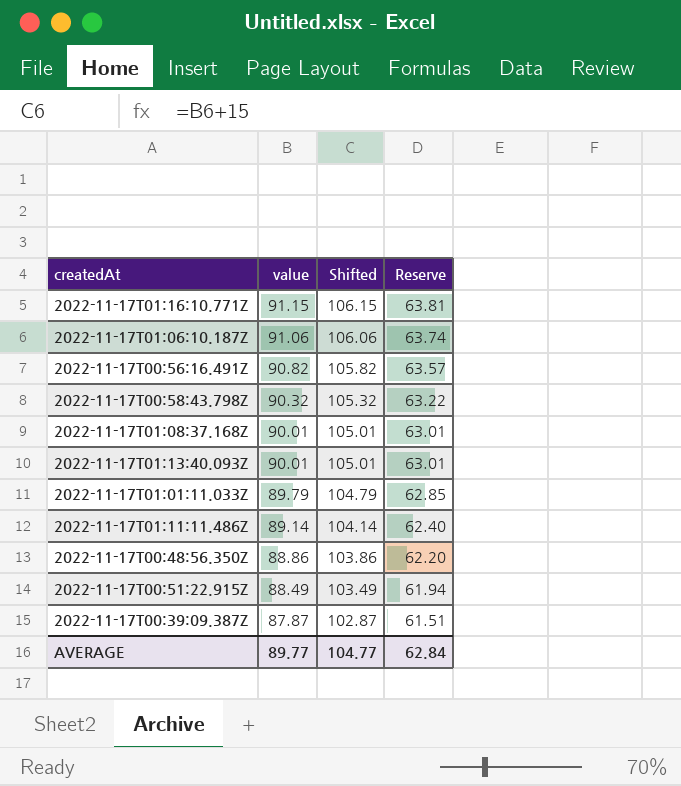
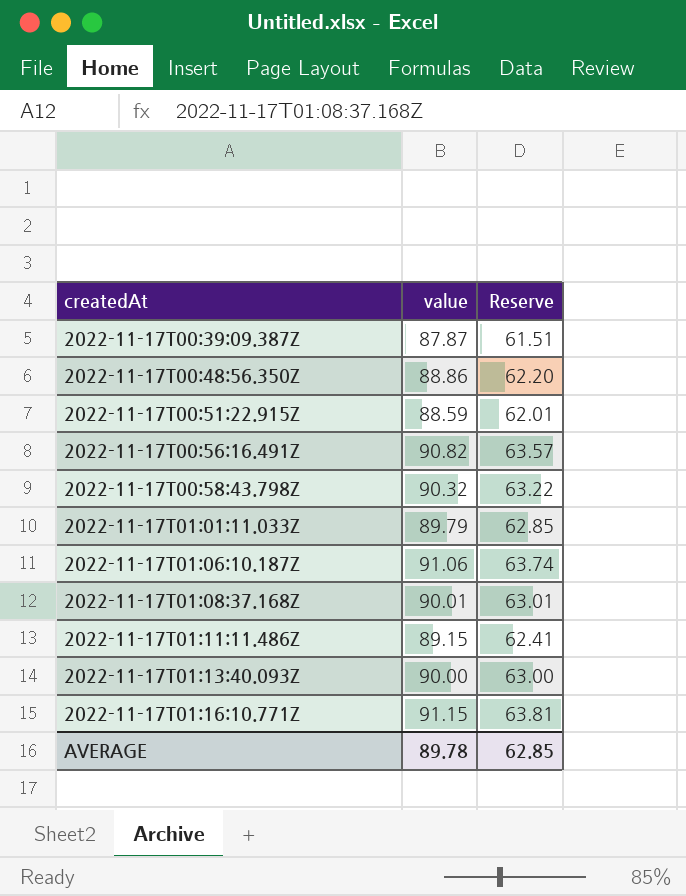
row order: value descending -> createdAt ascending
column Shifted | formula: [value] + 15 -> none
2022-11-17T00:51:22.915Z | value: 88.49 -> 88.59
2022-11-17T00:51:22.915Z | Reserve: 61.94 -> 62.01
2022-11-17T01:11:11.486Z | value: 89.14 -> 89.15
2022-11-17T01:11:11.486Z | Reserve: 62.40 -> 62.41
2022-11-17T01:13:40.093Z | value: 90.01 -> 90.00
2022-11-17T01:13:40.093Z | Reserve: 63.01 -> 63.00
AVERAGE | value: 89.77 -> 89.78
AVERAGE | Reserve: 62.84 -> 62.85

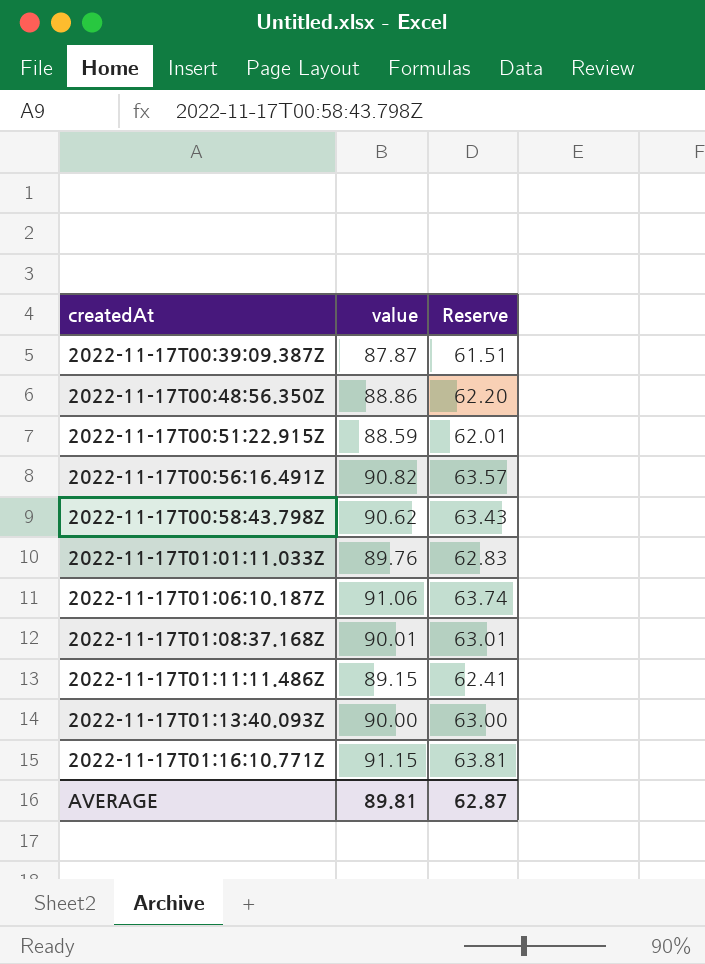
2022-11-17T00:58:43.798Z | value: 90.32 -> 90.62
2022-11-17T00:58:43.798Z | Reserve: 63.22 -> 63.43
2022-11-17T01:01:11.033Z | value: 89.79 -> 89.76
2022-11-17T01:01:11.033Z | Reserve: 62.85 -> 62.83
AVERAGE | value: 89.78 -> 89.81
AVERAGE | Reserve: 62.85 -> 62.87

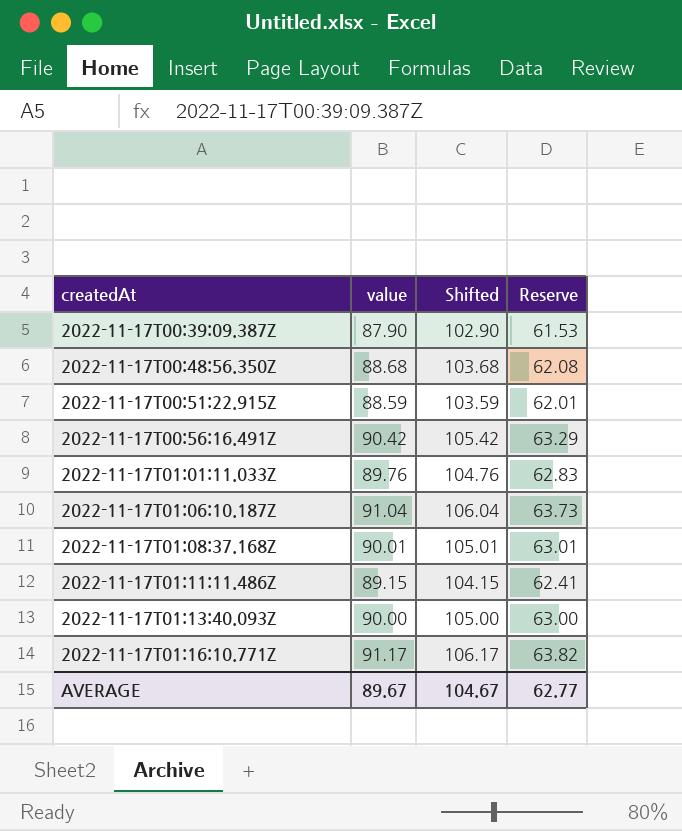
column Shifted | formula: none -> [value] + 15
row 2022-11-17T00:58:43.798Z: 90.62 | 63.43 -> none
2022-11-17T00:39:09.387Z | value: 87.87 -> 87.90
2022-11-17T00:39:09.387Z | Reserve: 61.51 -> 61.53
2022-11-17T00:48:56.350Z | value: 88.86 -> 88.68
2022-11-17T00:48:56.350Z | Reserve: 62.20 -> 62.08
2022-11-17T00:56:16.491Z | value: 90.82 -> 90.42
2022-11-17T00:56:16.491Z | Reserve: 63.57 -> 63.29
2022-11-17T01:06:10.187Z | value: 91.06 -> 91.04
2022-11-17T01:06:10.187Z | Reserve: 63.74 -> 63.73
2022-11-17T01:16:10.771Z | value: 91.15 -> 91.17
2022-11-17T01:16:10.771Z | Reserve: 63.81 -> 63.82
AVERAGE | value: 89.81 -> 89.67
AVERAGE | Reserve: 62.87 -> 62.77

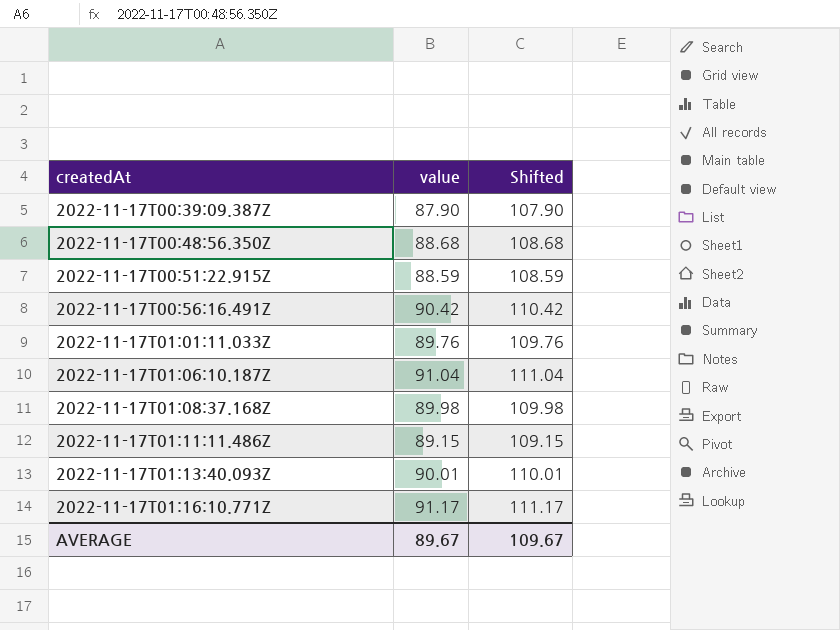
column Reserve | formula: [value] * 0.7 -> none
column Shifted | formula: [value] + 15 -> [value] + 20
2022-11-17T01:08:37.168Z | value: 90.01 -> 89.98
2022-11-17T01:13:40.093Z | value: 90.00 -> 90.01
AVERAGE | Shifted: 104.67 -> 109.67

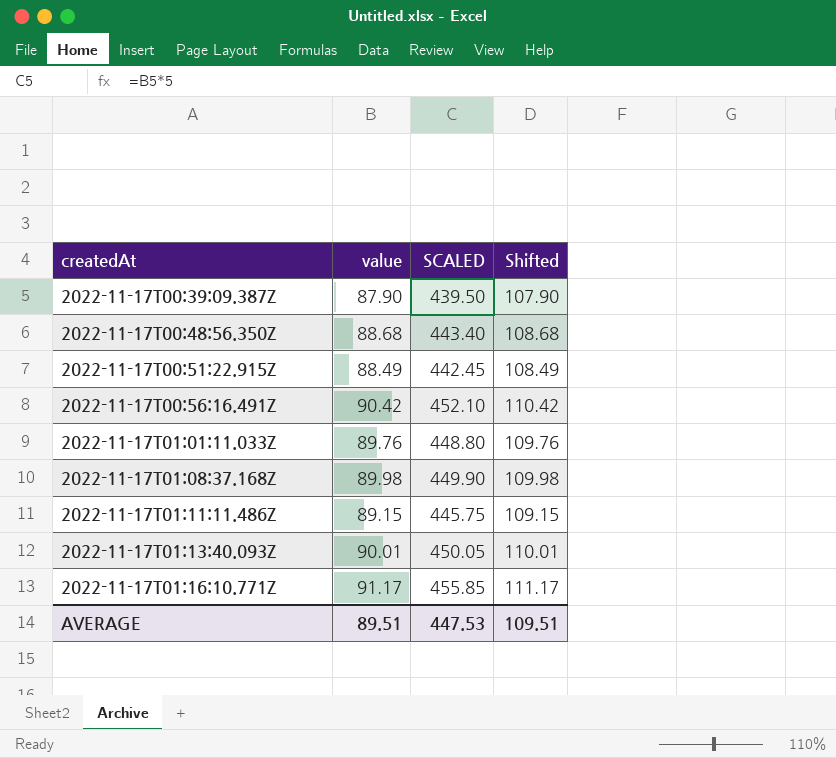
column SCALED | formula: none -> [value] * 5
row 2022-11-17T01:06:10.187Z: 91.04 | 111.04 -> none
2022-11-17T00:51:22.915Z | value: 88.59 -> 88.49
2022-11-17T00:51:22.915Z | Shifted: 108.59 -> 108.49
AVERAGE | value: 89.67 -> 89.51
AVERAGE | Shifted: 109.67 -> 109.51

